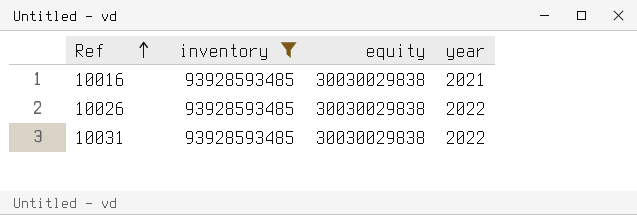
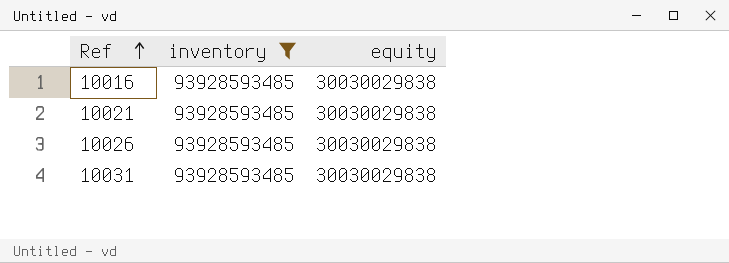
column year | position: 4 -> none
row 10021: none -> 93928593485 | 30030029838

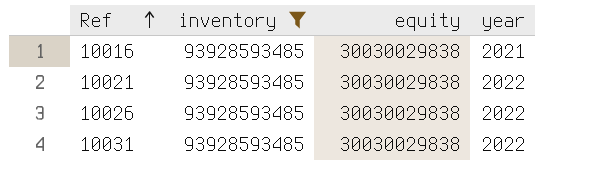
column year | position: none -> 4

